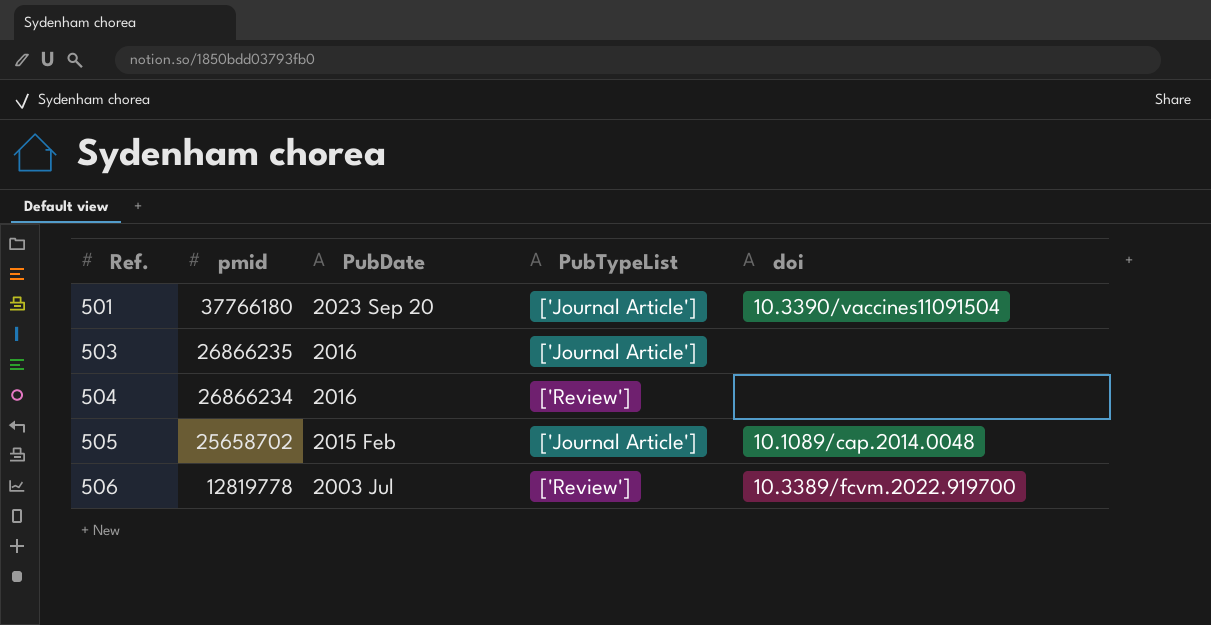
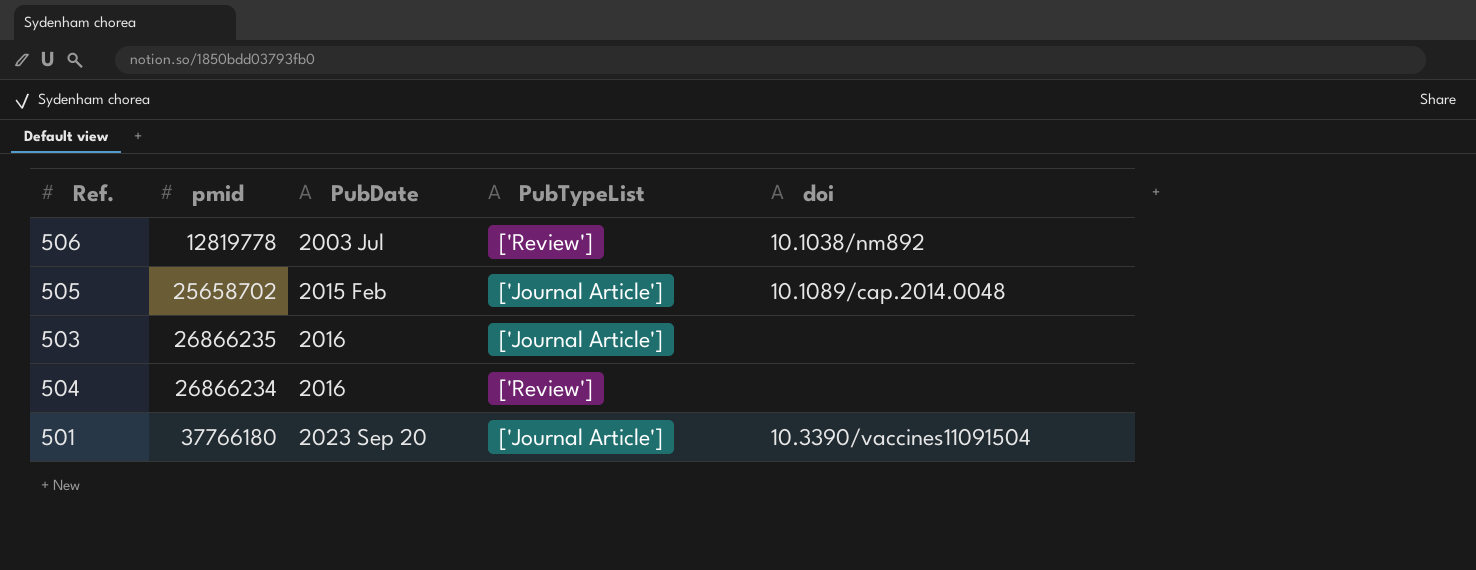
row order: Ref. ascending -> PubDate ascending
506 | doi: 10.3389/fcvm.2022.919700 -> 10.1038/nm892

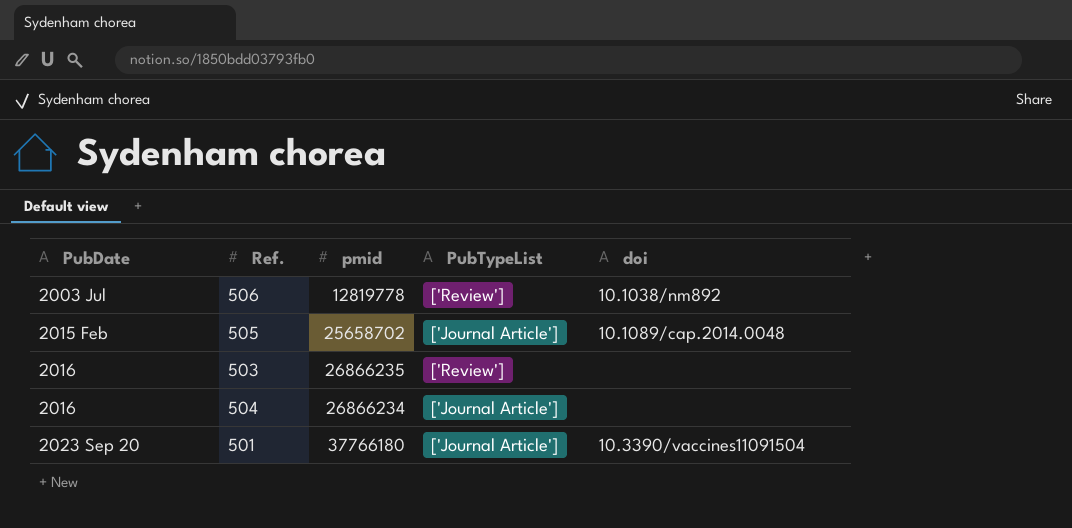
column PubDate | position: 3 -> 1
503 | PubTypeList: ['Journal Article'] -> ['Review']
504 | PubTypeList: ['Review'] -> ['Journal Article']

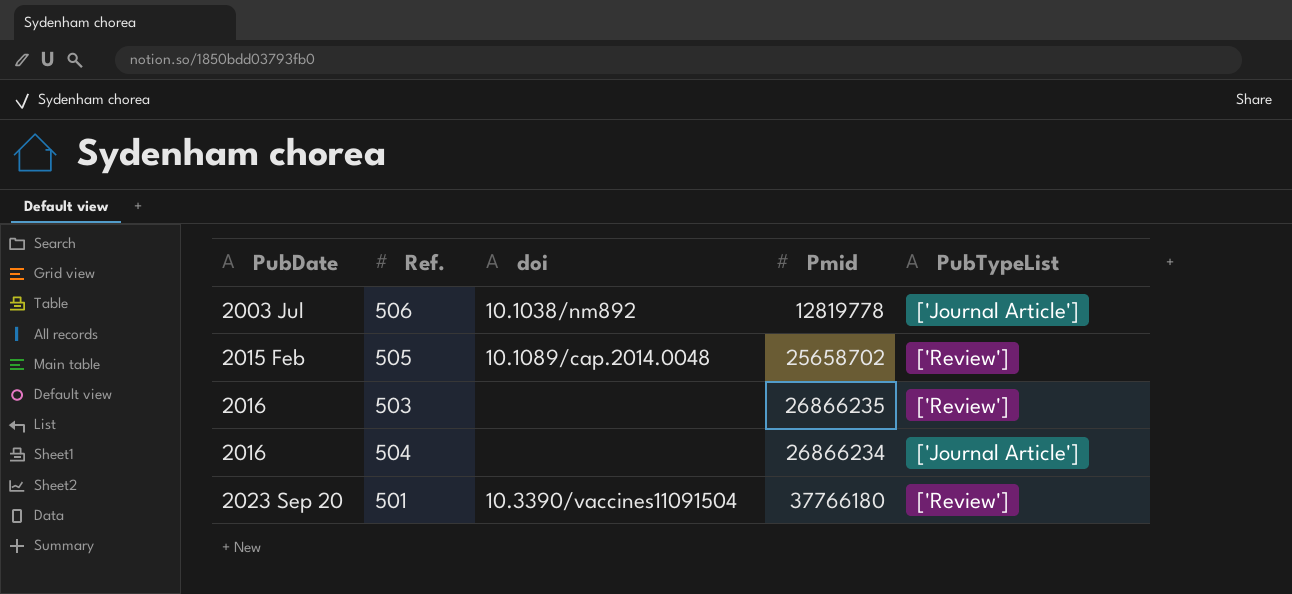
column doi | position: 5 -> 3
column name: pmid -> Pmid
506 | PubTypeList: ['Review'] -> ['Journal Article']
505 | PubTypeList: ['Journal Article'] -> ['Review']
501 | PubTypeList: ['Journal Article'] -> ['Review']

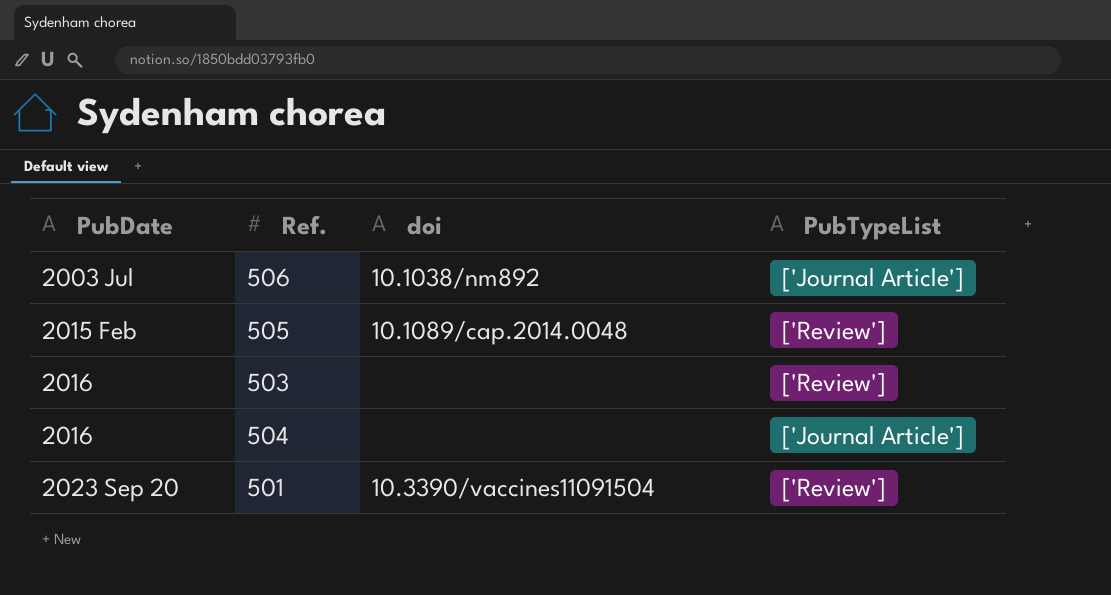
column Pmid | position: 4 -> none

